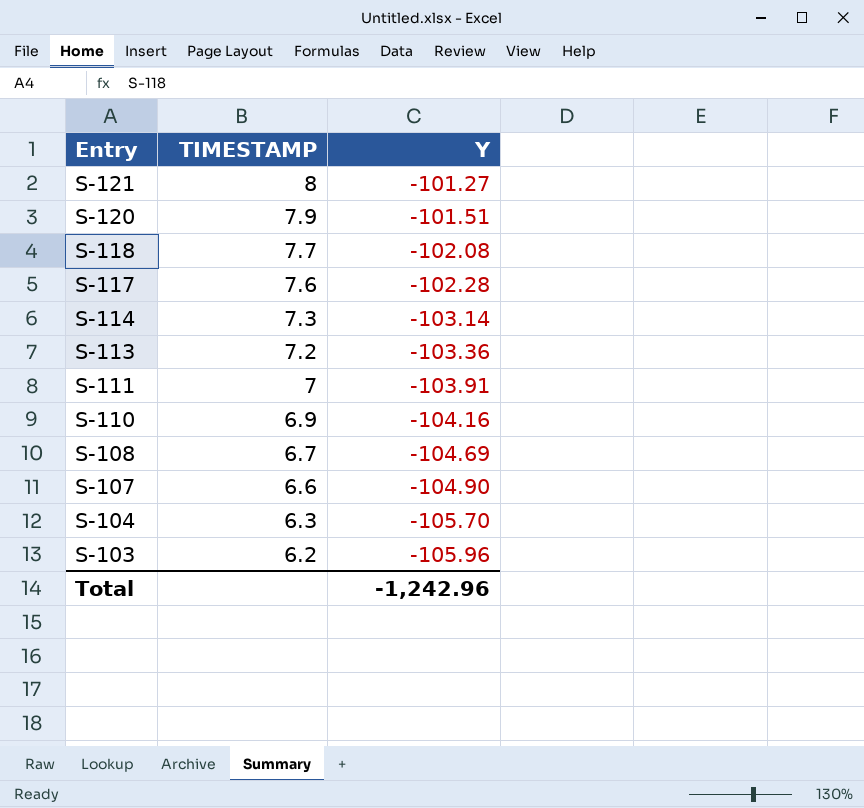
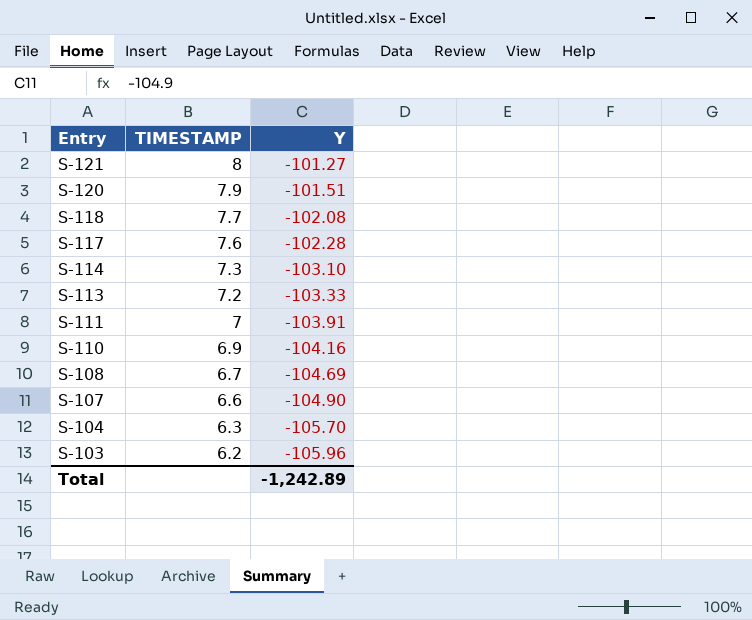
S-114 | Y: -103.14 -> -103.10
S-113 | Y: -103.36 -> -103.33
Total | Y: -1,242.96 -> -1,242.89

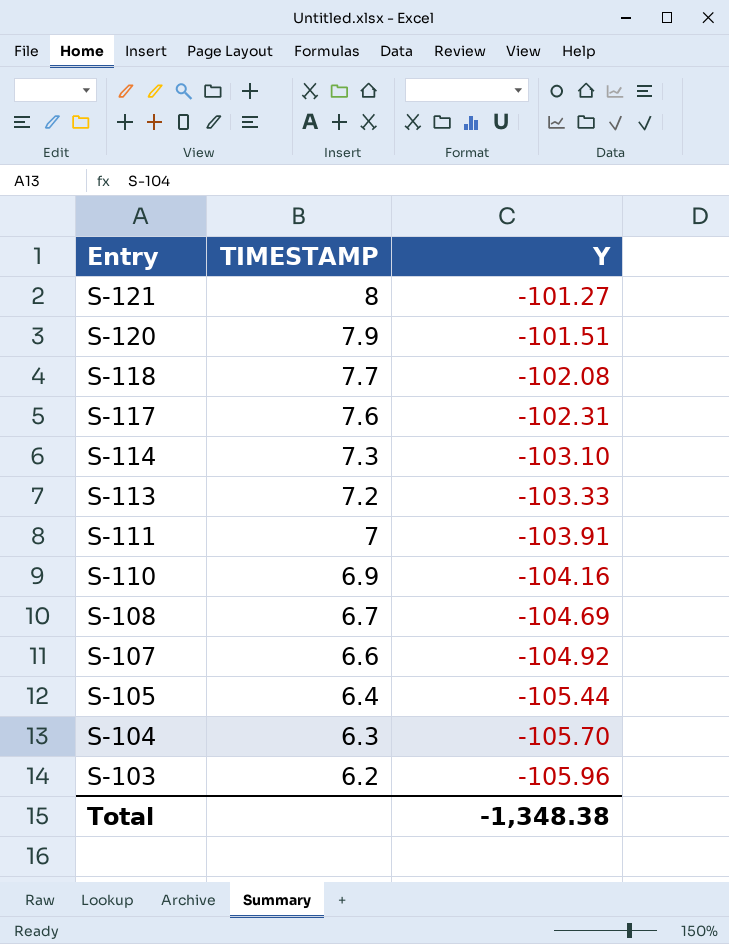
S-117 | Y: -102.28 -> -102.31
S-107 | Y: -104.90 -> -104.92
row S-105: none -> 6.4 | -105.44
Total | Y: -1,242.89 -> -1,348.38

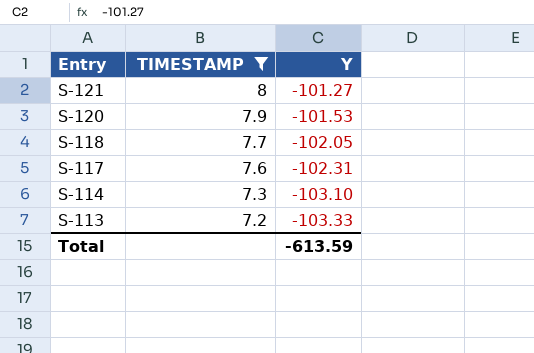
filter: none -> TIMESTAMP >= 7.2
S-120 | Y: -101.51 -> -101.53
S-118 | Y: -102.08 -> -102.05
Total | Y: -1,348.38 -> -613.59

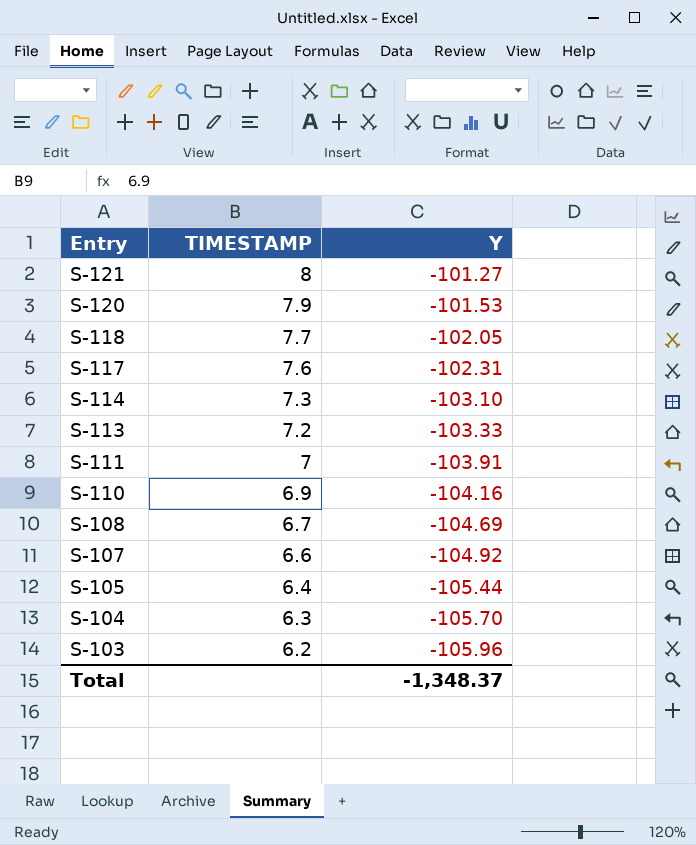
filter: TIMESTAMP >= 7.2 -> none
Total | Y: -613.59 -> -1,348.37

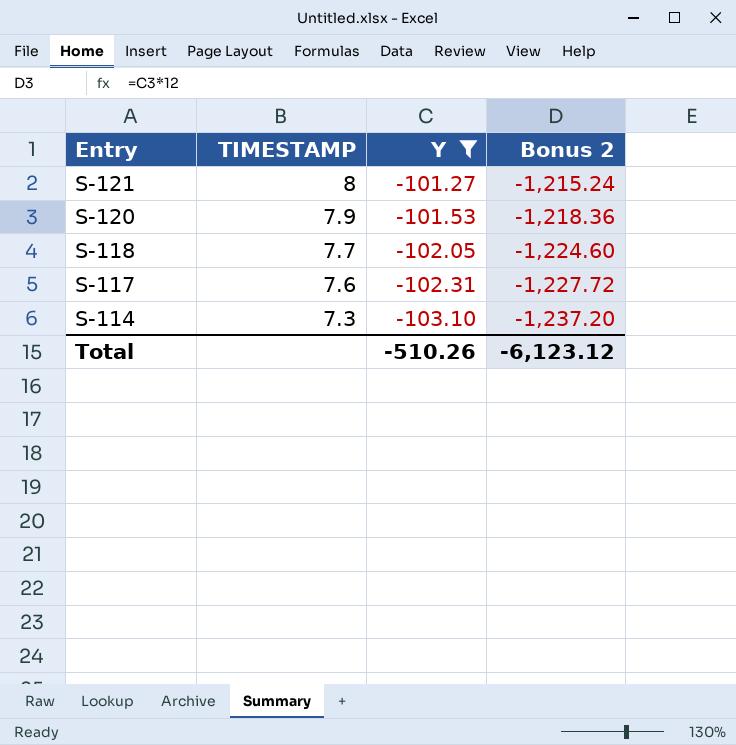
filter: none -> Y >= -103.10
column Bonus 2 | formula: none -> [Y] * 12
Total | Y: -1,348.37 -> -510.26

